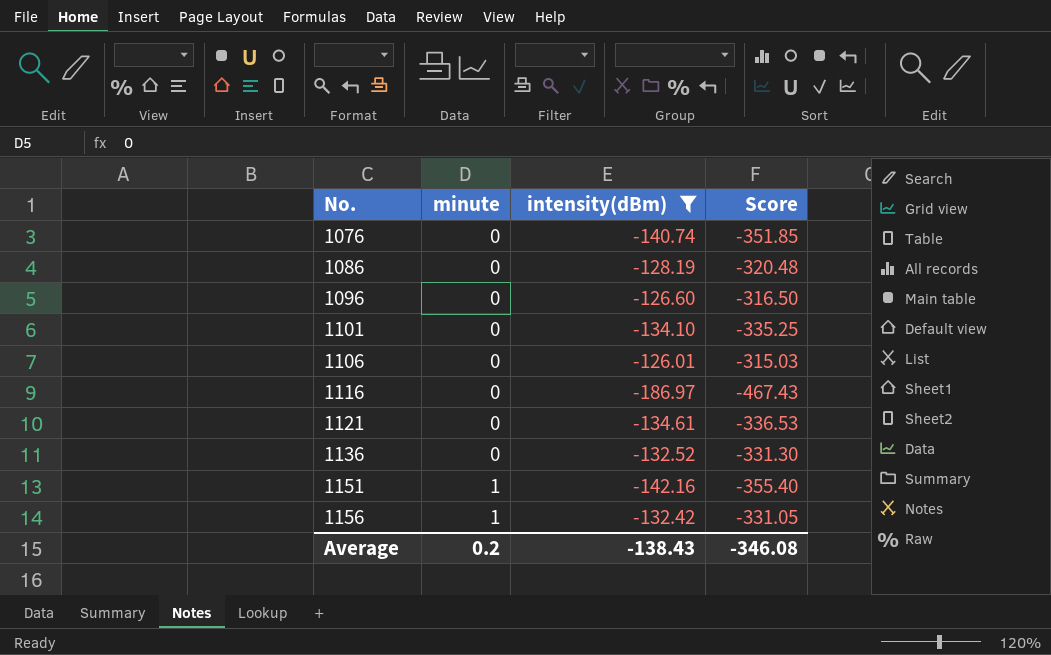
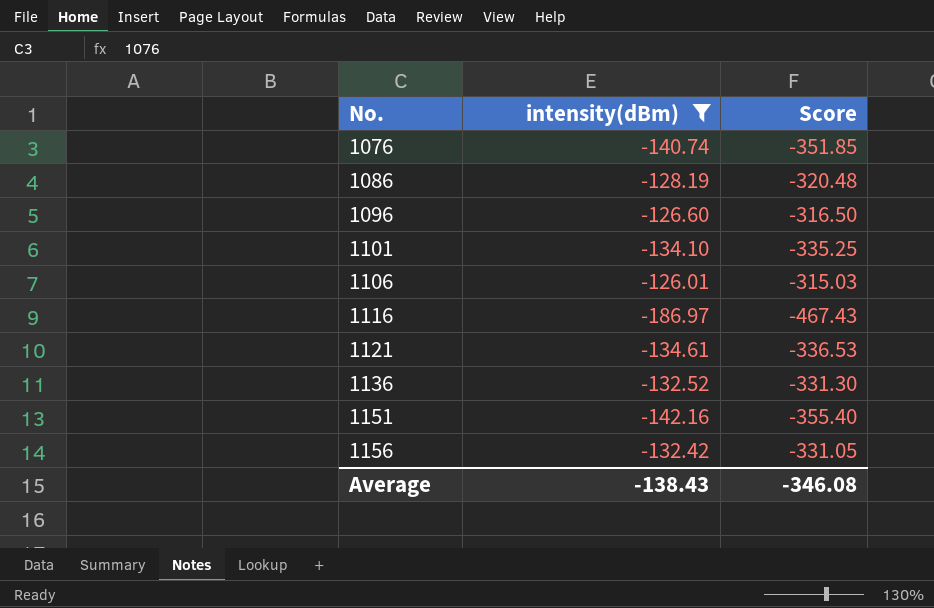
column minute | position: 2 -> none

